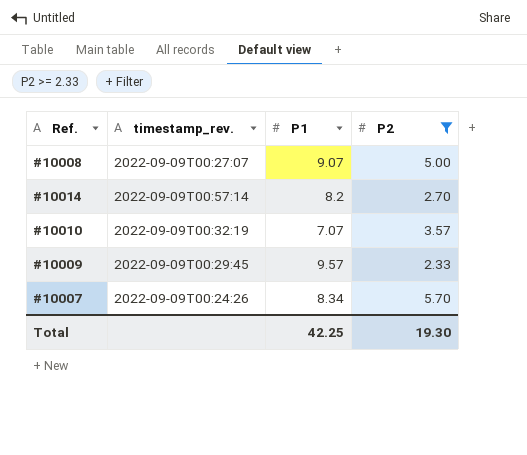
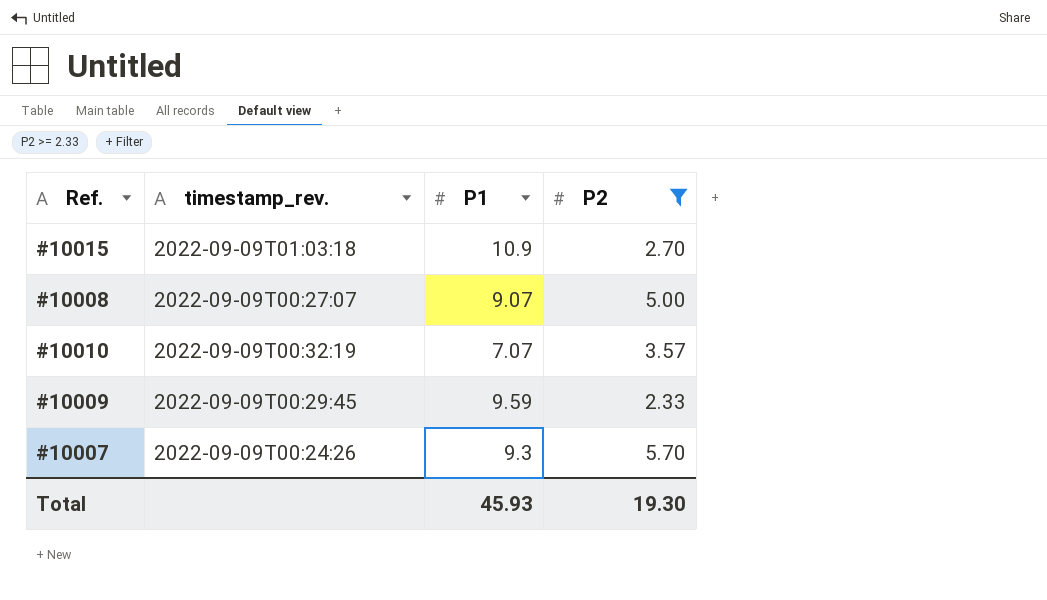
row #10014: 2022-09-09T00:57:14 | 8.2 | 2.70 -> none
row #10015: none -> 2022-09-09T01:03:18 | 10.9 | 2.70
#10009 | P1: 9.57 -> 9.59
#10007 | P1: 8.34 -> 9.3
Total | P1: 42.25 -> 45.93

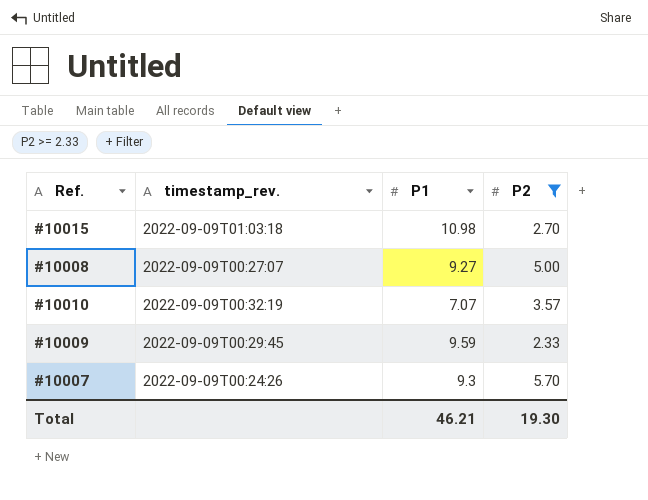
#10015 | P1: 10.9 -> 10.98
#10008 | P1: 9.07 -> 9.27
Total | P1: 45.93 -> 46.21

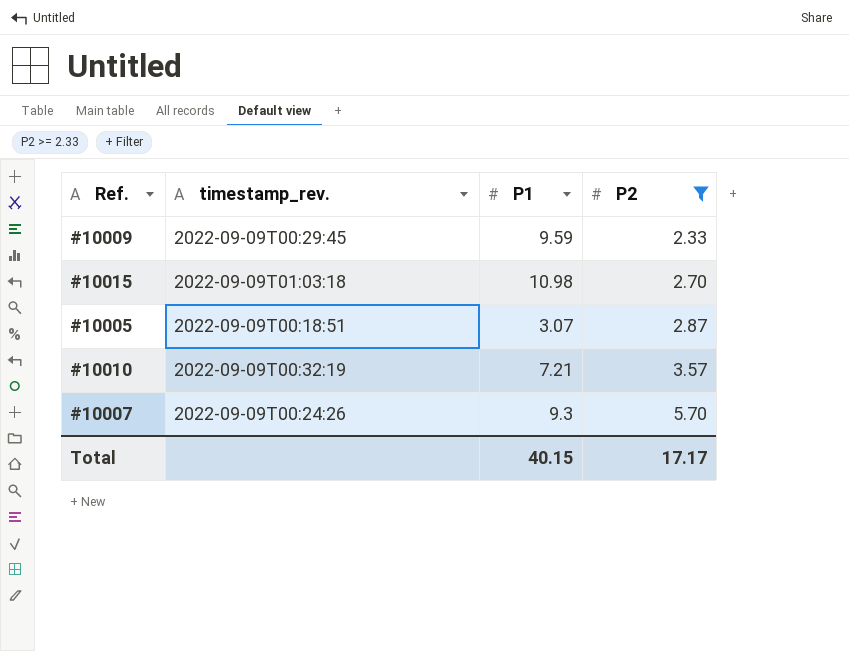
row order: none -> P2 ascending
row #10008: 2022-09-09T00:27:07 | 9.27 | 5.00 -> none
row #10005: none -> 2022-09-09T00:18:51 | 3.07 | 2.87
#10010 | P1: 7.07 -> 7.21
Total | P1: 46.21 -> 40.15
Total | P2: 19.30 -> 17.17

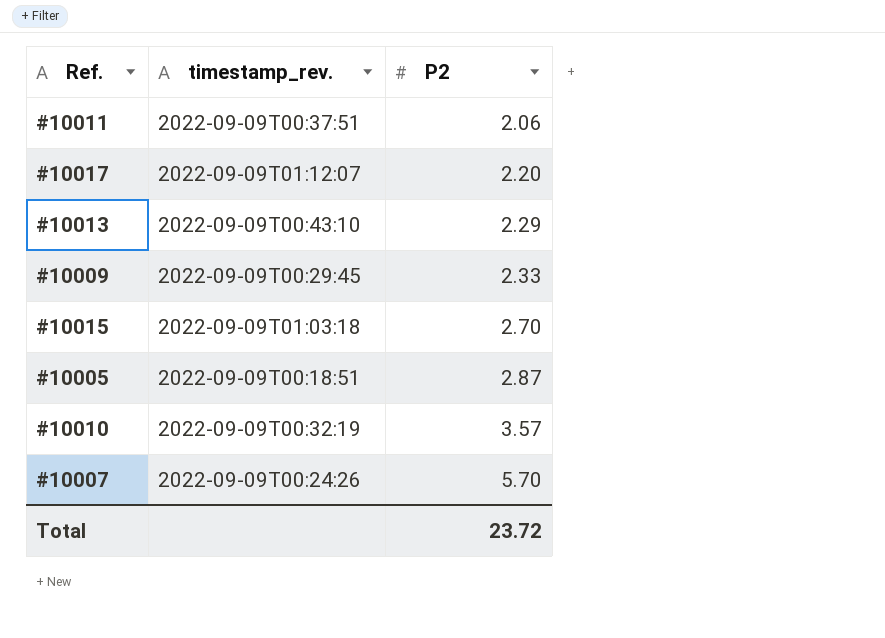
filter: P2 >= 2.33 -> none
column P1 | position: 3 -> none
Total | P2: 17.17 -> 23.72

